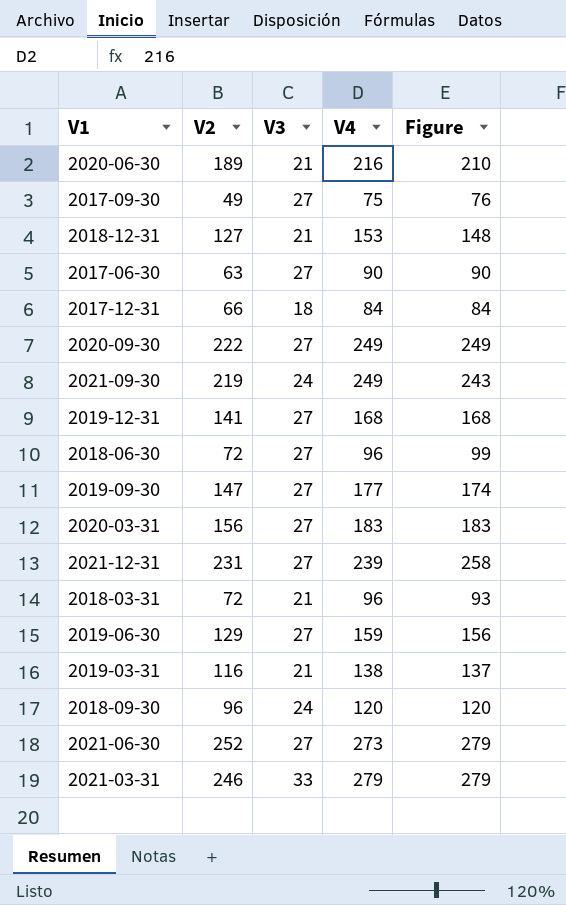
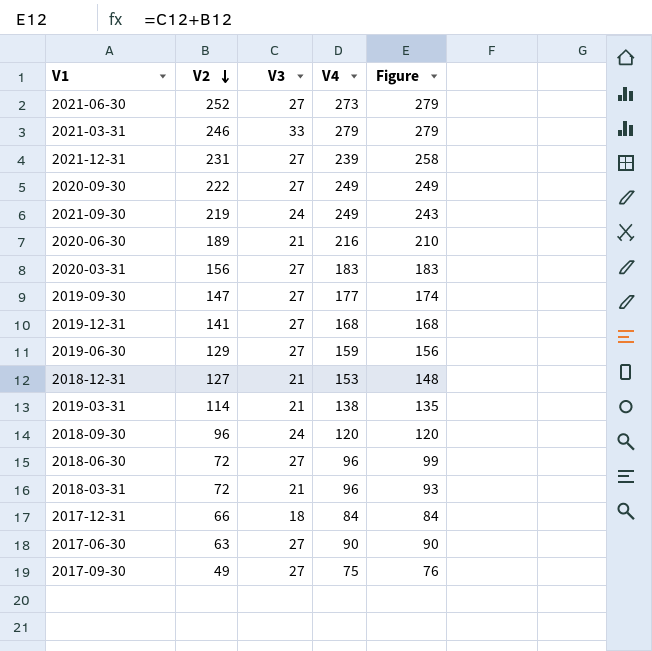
row order: none -> V2 descending
2019-03-31 | V2: 116 -> 114
2019-03-31 | Figure: 137 -> 135

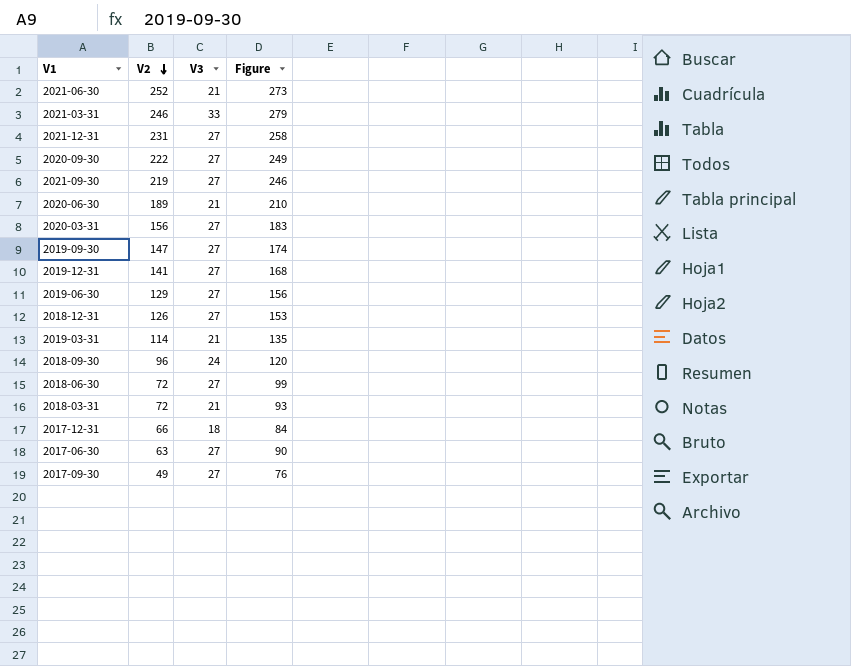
column V4 | position: 4 -> none
2021-06-30 | V3: 27 -> 21
2021-06-30 | Figure: 279 -> 273
2021-09-30 | V3: 24 -> 27
2021-09-30 | Figure: 243 -> 246
2018-12-31 | V2: 127 -> 126
2018-12-31 | V3: 21 -> 27
2018-12-31 | Figure: 148 -> 153

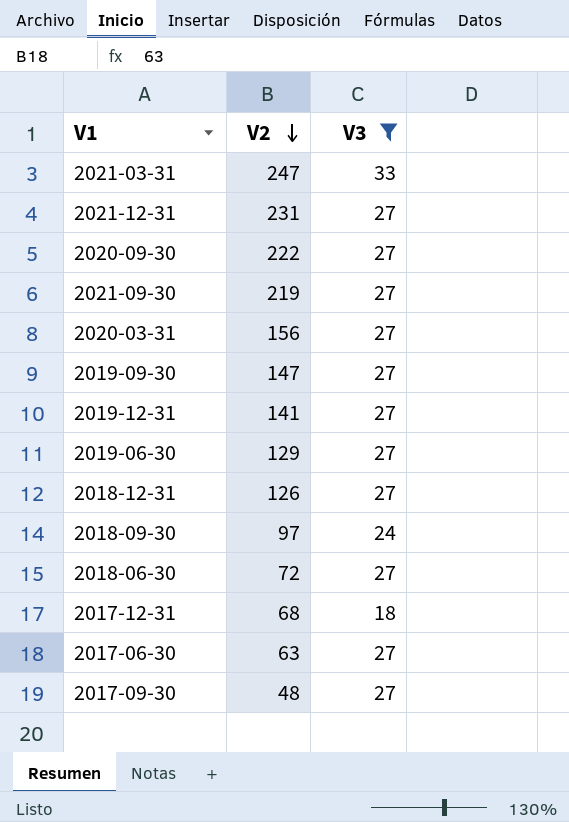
filter: none -> V3 != 21
column Figure | formula: [V2] + [V3] -> none
2021-03-31 | V2: 246 -> 247
2018-09-30 | V2: 96 -> 97
2017-12-31 | V2: 66 -> 68
2017-09-30 | V2: 49 -> 48

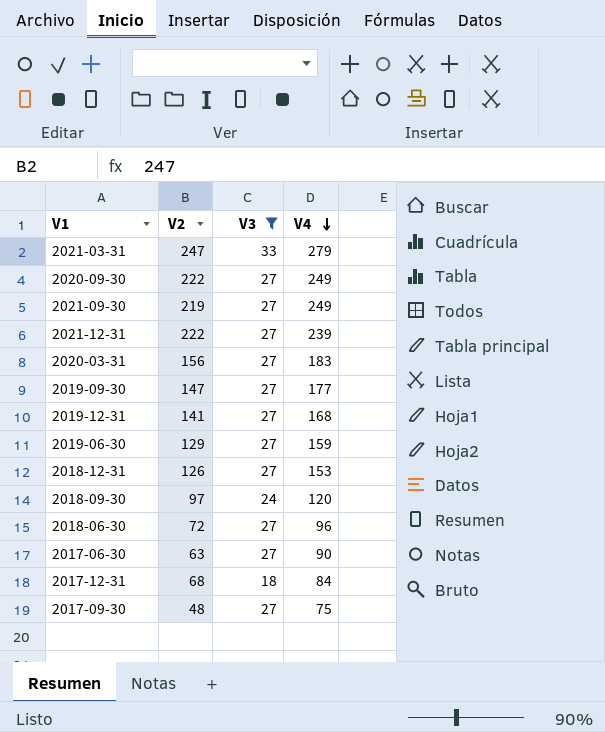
row order: V2 descending -> V4 descending
column V4 | position: none -> 4
2021-12-31 | V2: 231 -> 222

